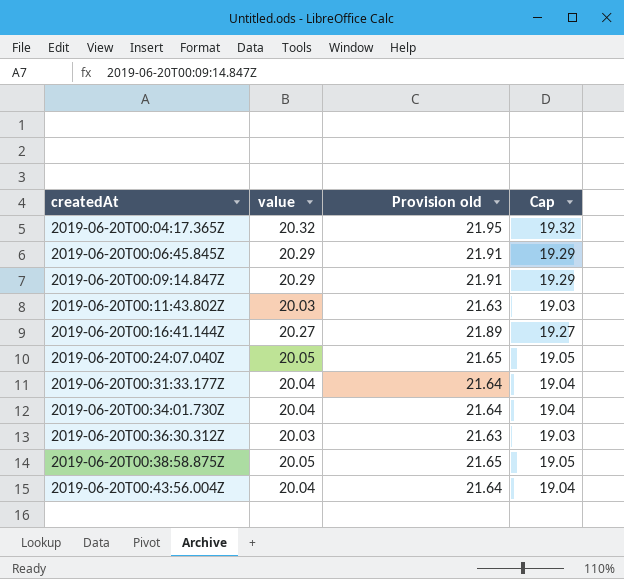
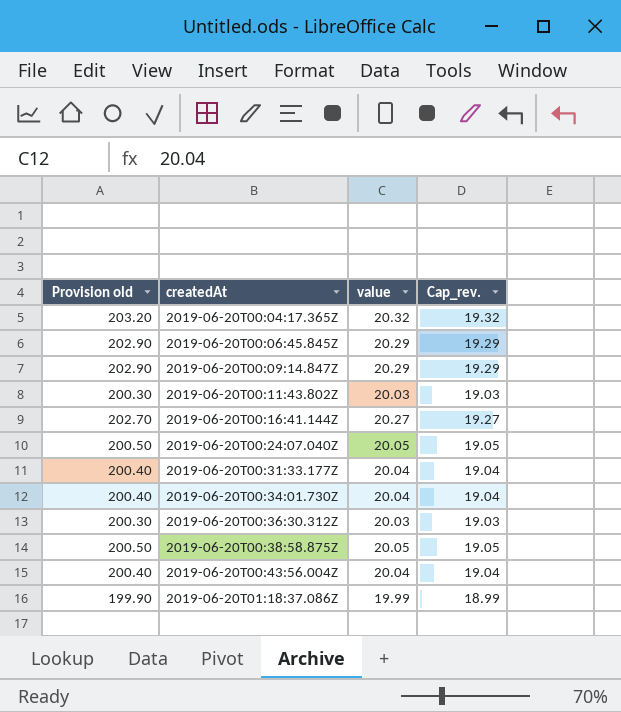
column Provision old | formula: [value] * 1.08 -> [value] * 10
column Provision old | position: 3 -> 1
column name: Cap -> Cap_rev.
row 2019-06-20T01:18:37.086Z: none -> 199.90 | 19.99 | 18.99

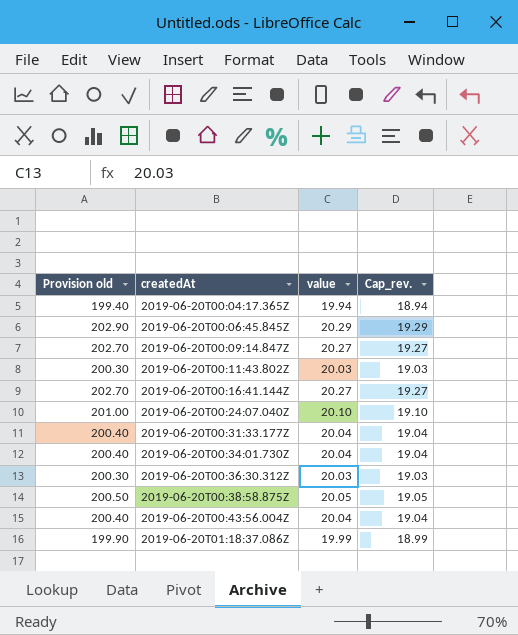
2019-06-20T00:04:17.365Z | Provision old: 203.20 -> 199.40
2019-06-20T00:04:17.365Z | value: 20.32 -> 19.94
2019-06-20T00:04:17.365Z | Cap_rev.: 19.32 -> 18.94
2019-06-20T00:09:14.847Z | Provision old: 202.90 -> 202.70
2019-06-20T00:09:14.847Z | value: 20.29 -> 20.27
2019-06-20T00:09:14.847Z | Cap_rev.: 19.29 -> 19.27
2019-06-20T00:24:07.040Z | Provision old: 200.50 -> 201.00
2019-06-20T00:24:07.040Z | value: 20.05 -> 20.10
2019-06-20T00:24:07.040Z | Cap_rev.: 19.05 -> 19.10

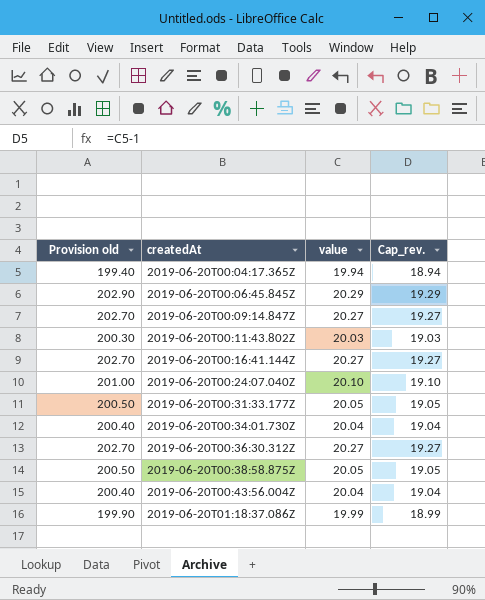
2019-06-20T00:31:33.177Z | Provision old: 200.40 -> 200.50
2019-06-20T00:31:33.177Z | value: 20.04 -> 20.05
2019-06-20T00:31:33.177Z | Cap_rev.: 19.04 -> 19.05
2019-06-20T00:36:30.312Z | Provision old: 200.30 -> 202.70
2019-06-20T00:36:30.312Z | value: 20.03 -> 20.27
2019-06-20T00:36:30.312Z | Cap_rev.: 19.03 -> 19.27

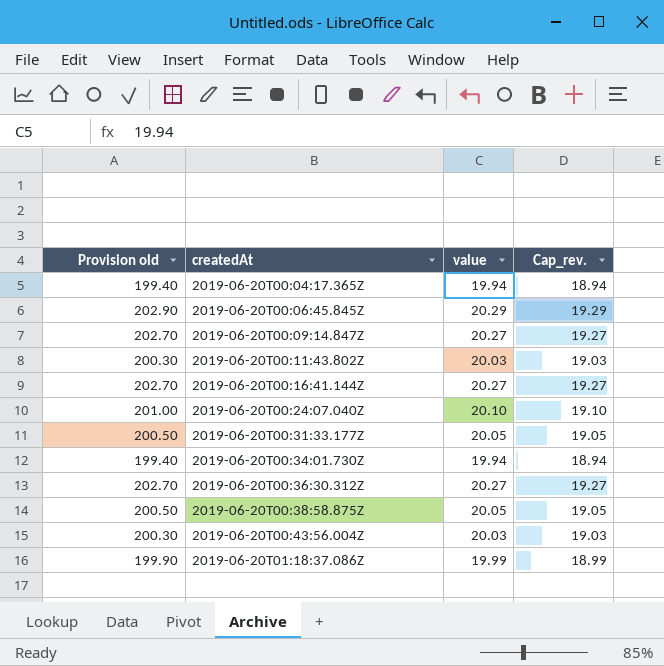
2019-06-20T00:34:01.730Z | Provision old: 200.40 -> 199.40
2019-06-20T00:34:01.730Z | value: 20.04 -> 19.94
2019-06-20T00:34:01.730Z | Cap_rev.: 19.04 -> 18.94
2019-06-20T00:43:56.004Z | Provision old: 200.40 -> 200.30
2019-06-20T00:43:56.004Z | value: 20.04 -> 20.03
2019-06-20T00:43:56.004Z | Cap_rev.: 19.04 -> 19.03

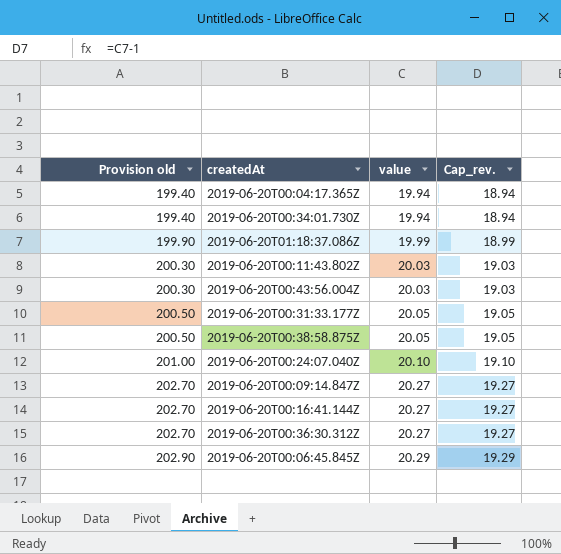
row order: createdAt ascending -> Provision old ascending

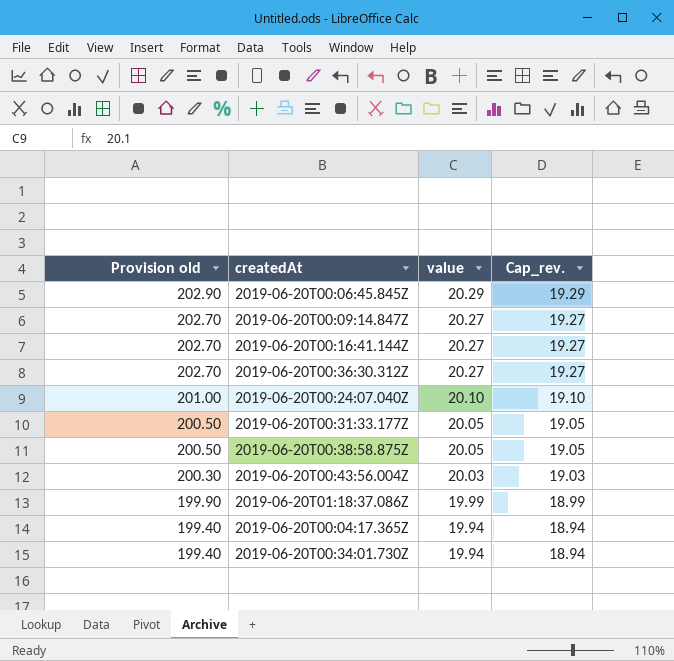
row order: Provision old ascending -> Provision old descending
row 2019-06-20T00:11:43.802Z: 200.30 | 20.03 | 19.03 -> none

